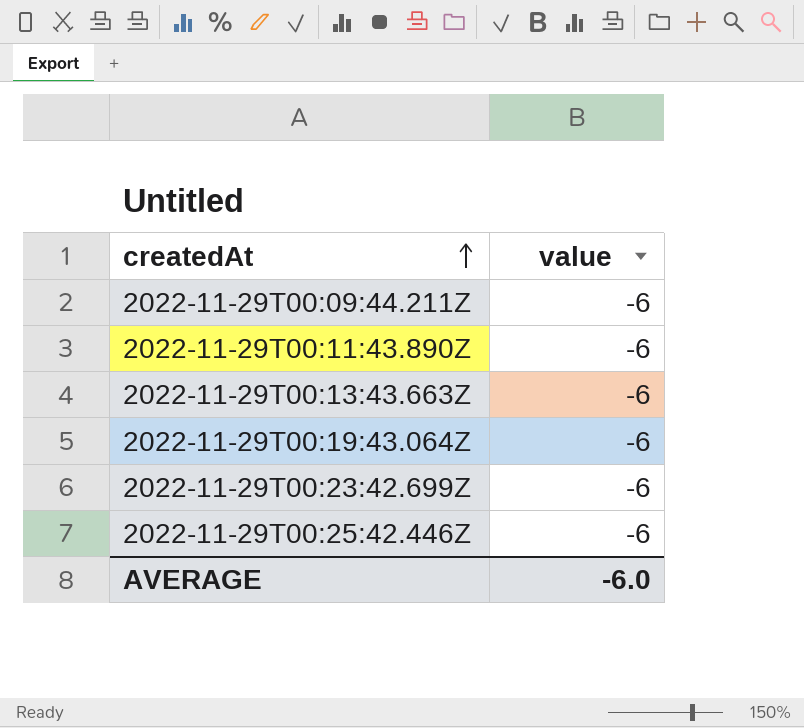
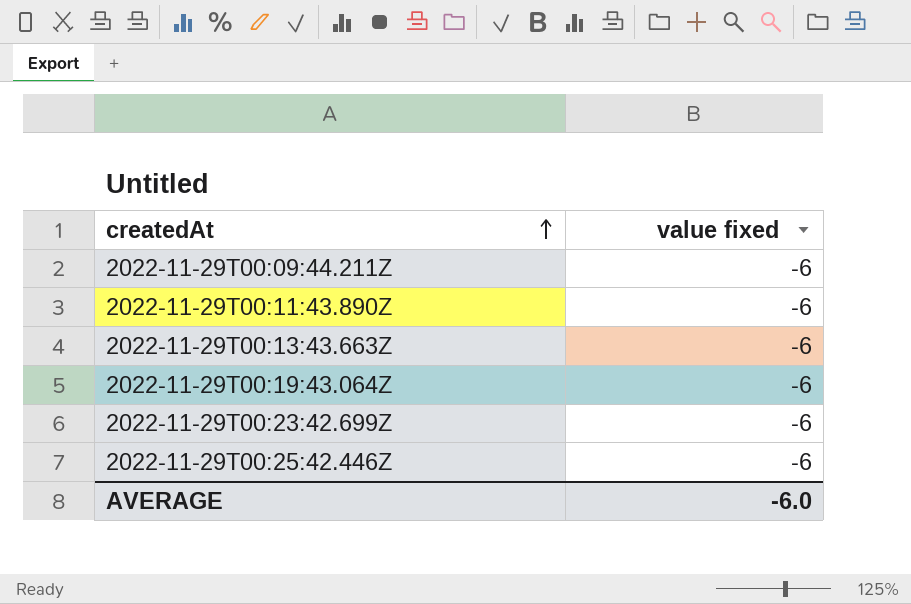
column name: value -> value fixed

